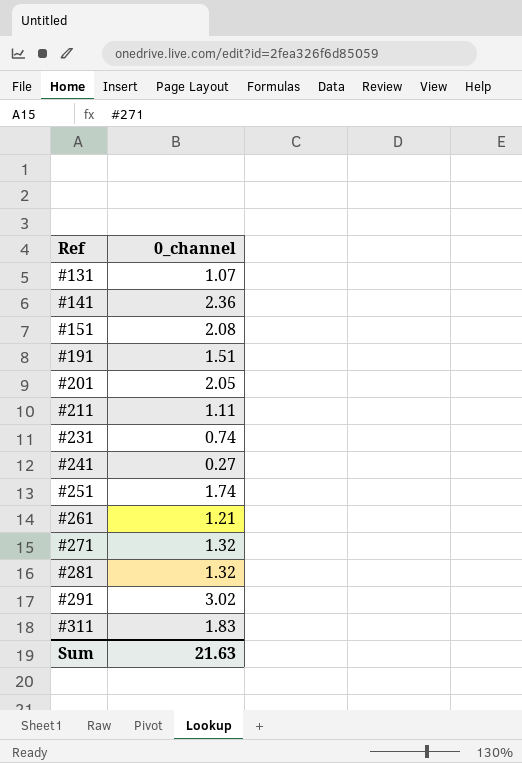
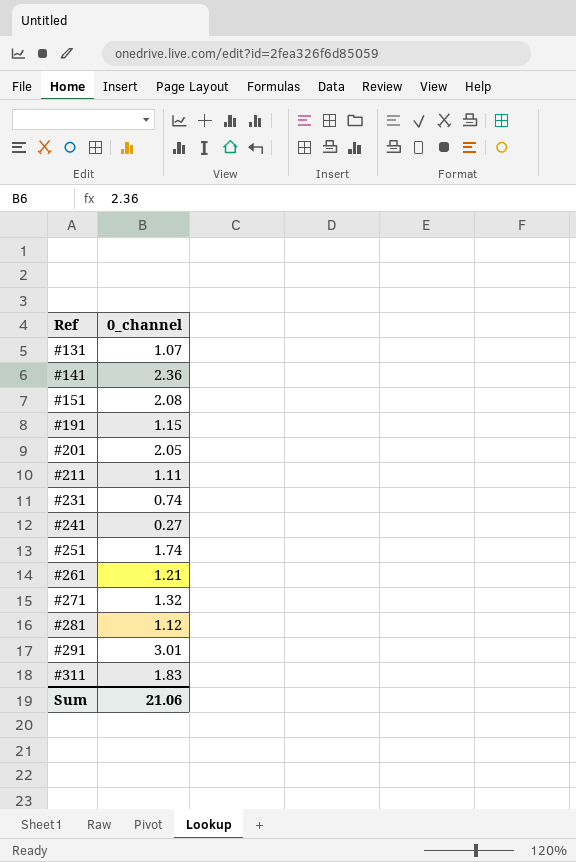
#191 | 0_channel: 1.51 -> 1.15
#281 | 0_channel: 1.32 -> 1.12
#291 | 0_channel: 3.02 -> 3.01
Sum | 0_channel: 21.63 -> 21.06

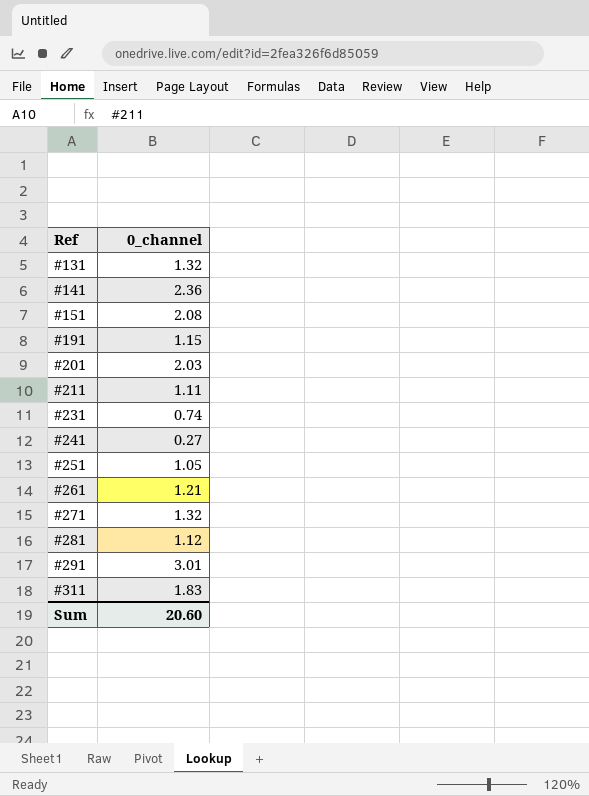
#131 | 0_channel: 1.07 -> 1.32
#201 | 0_channel: 2.05 -> 2.03
#251 | 0_channel: 1.74 -> 1.05
Sum | 0_channel: 21.06 -> 20.60

